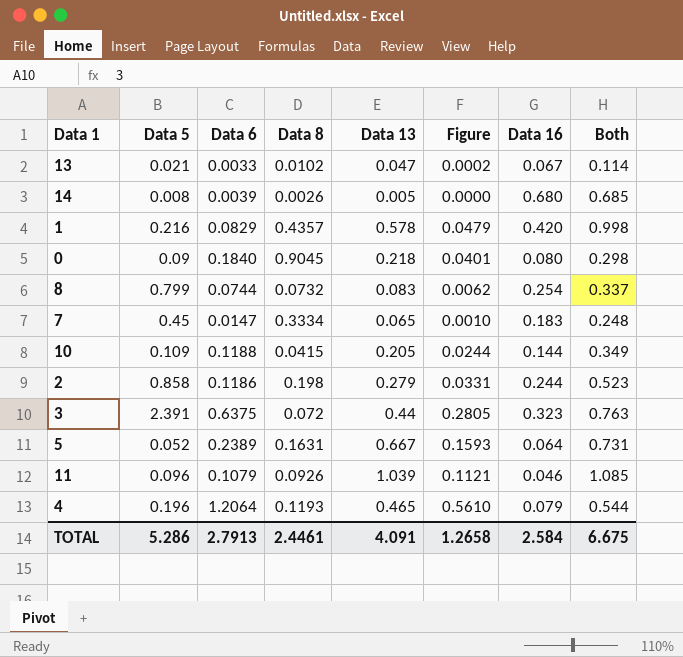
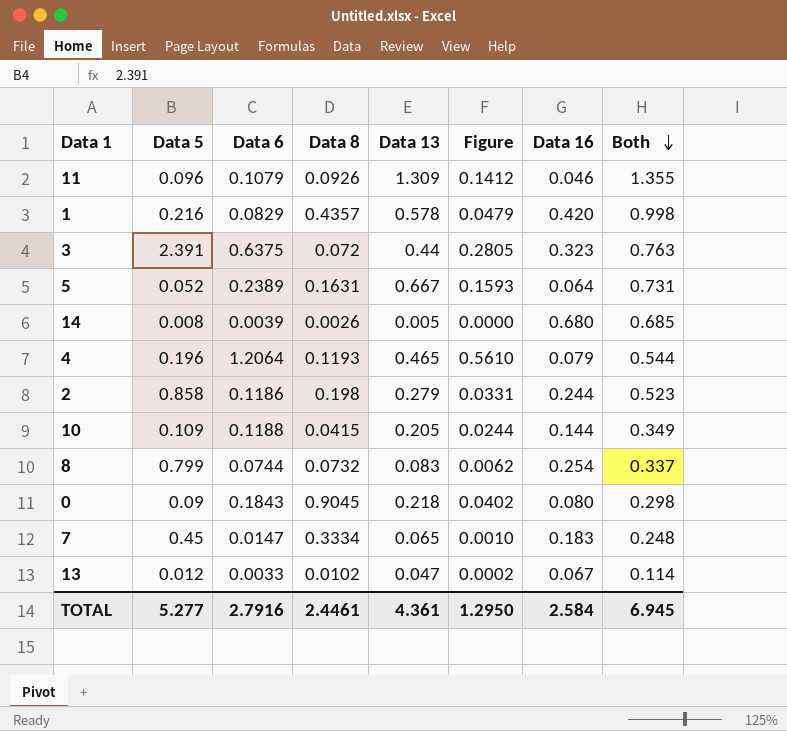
row order: none -> Both descending
11 | Data 13: 1.039 -> 1.309
11 | Figure: 0.1121 -> 0.1412
11 | Both: 1.085 -> 1.355
0 | Data 6: 0.1840 -> 0.1843
0 | Figure: 0.0401 -> 0.0402
13 | Data 5: 0.021 -> 0.012
TOTAL | Data 5: 5.286 -> 5.277
TOTAL | Data 6: 2.7913 -> 2.7916
TOTAL | Data 13: 4.091 -> 4.361
TOTAL | Figure: 1.2658 -> 1.2950
TOTAL | Both: 6.675 -> 6.945

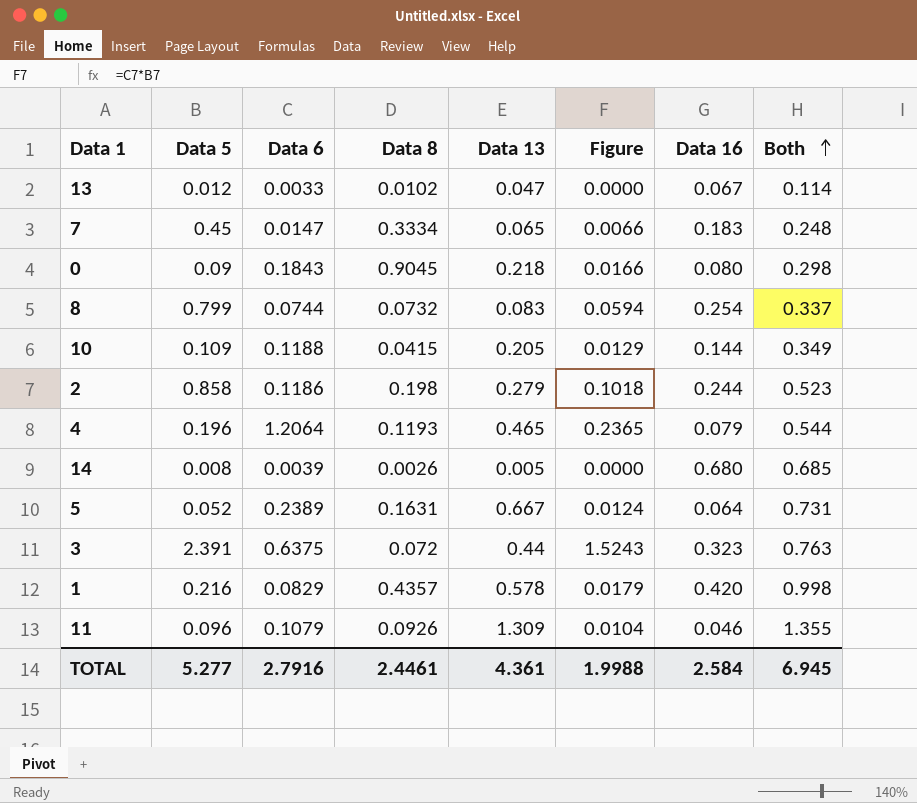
row order: Both descending -> Both ascending
column Figure | formula: [Data 6] * [Data 13] -> [Data 5] * [Data 6]
TOTAL | Figure: 1.2950 -> 1.9988

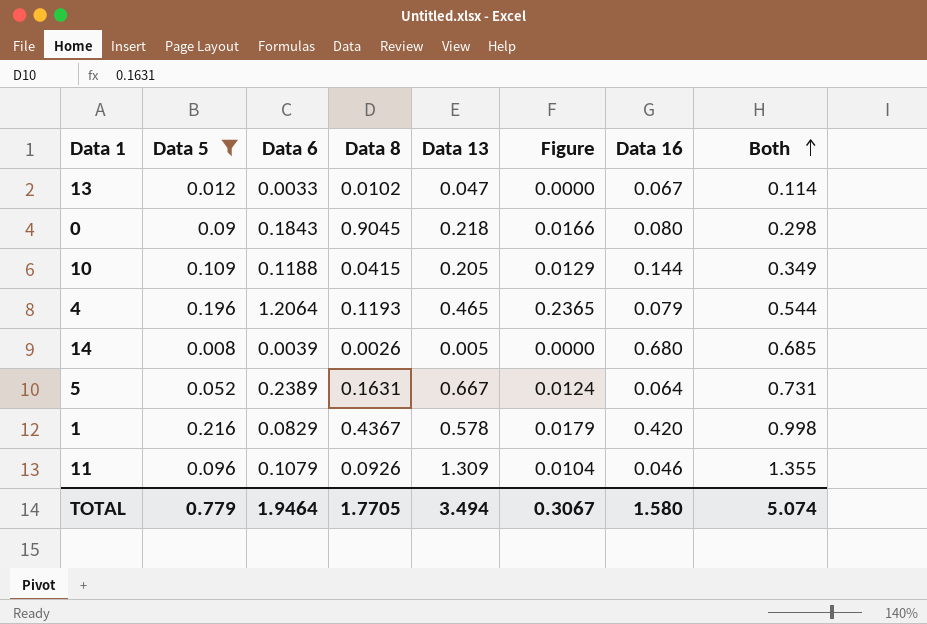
filter: none -> Data 5 <= 0.216
1 | Data 8: 0.4357 -> 0.4367
TOTAL | Data 5: 5.277 -> 0.779
TOTAL | Data 6: 2.7916 -> 1.9464
TOTAL | Data 8: 2.4461 -> 1.7705
TOTAL | Data 13: 4.361 -> 3.494
TOTAL | Figure: 1.9988 -> 0.3067
TOTAL | Data 16: 2.584 -> 1.580
TOTAL | Both: 6.945 -> 5.074

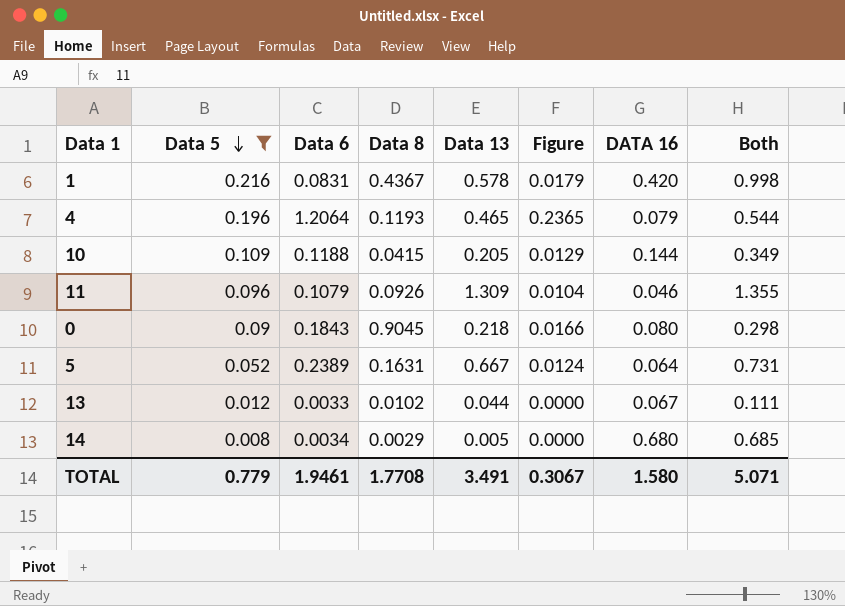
row order: Both ascending -> Data 5 descending
column name: Data 16 -> DATA 16
1 | Data 6: 0.0829 -> 0.0831
13 | Data 13: 0.047 -> 0.044
13 | Both: 0.114 -> 0.111
14 | Data 6: 0.0039 -> 0.0034
14 | Data 8: 0.0026 -> 0.0029
TOTAL | Data 6: 1.9464 -> 1.9461
TOTAL | Data 8: 1.7705 -> 1.7708
TOTAL | Data 13: 3.494 -> 3.491
TOTAL | Both: 5.074 -> 5.071

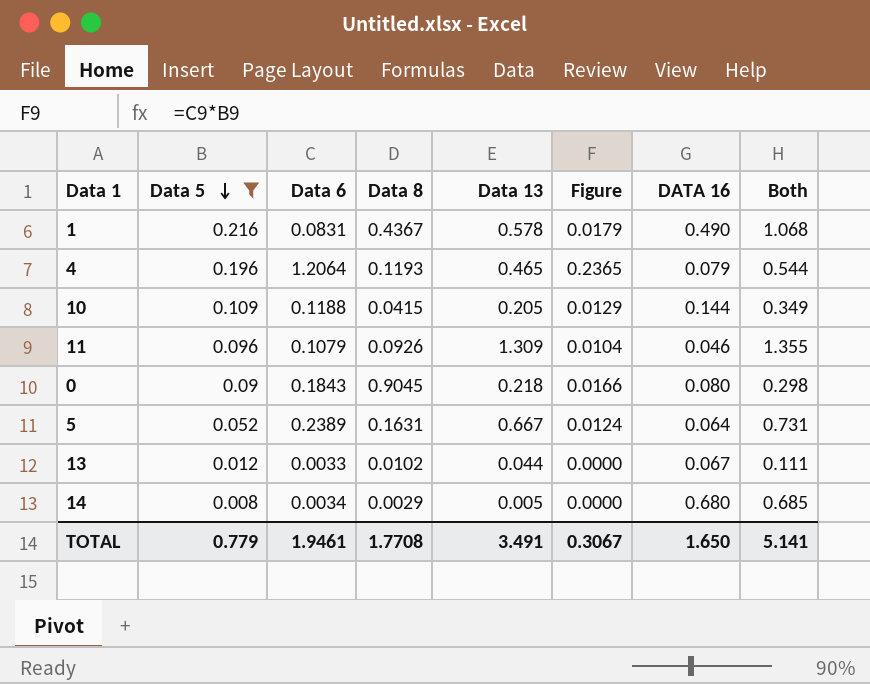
1 | DATA 16: 0.420 -> 0.490
1 | Both: 0.998 -> 1.068
TOTAL | DATA 16: 1.580 -> 1.650
TOTAL | Both: 5.071 -> 5.141

